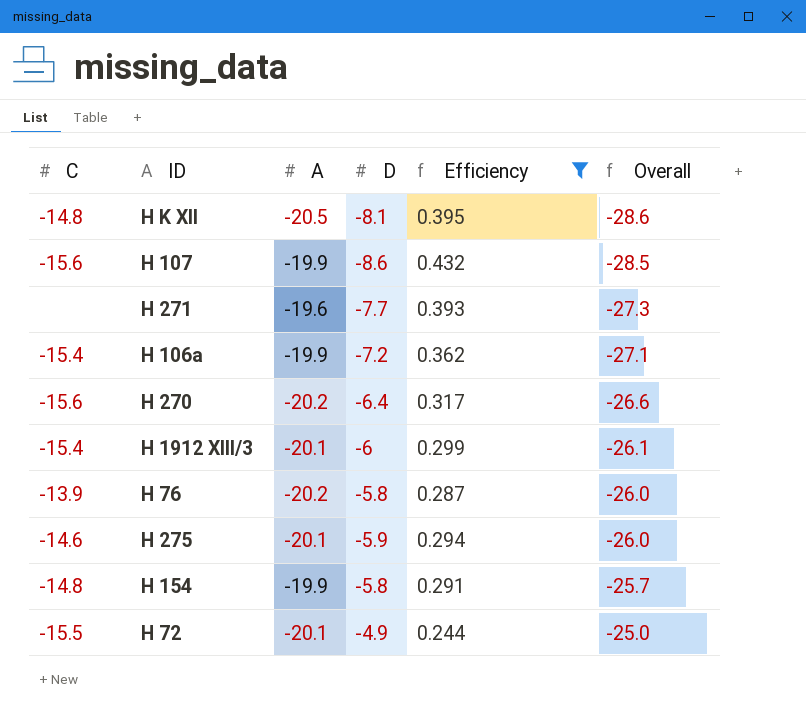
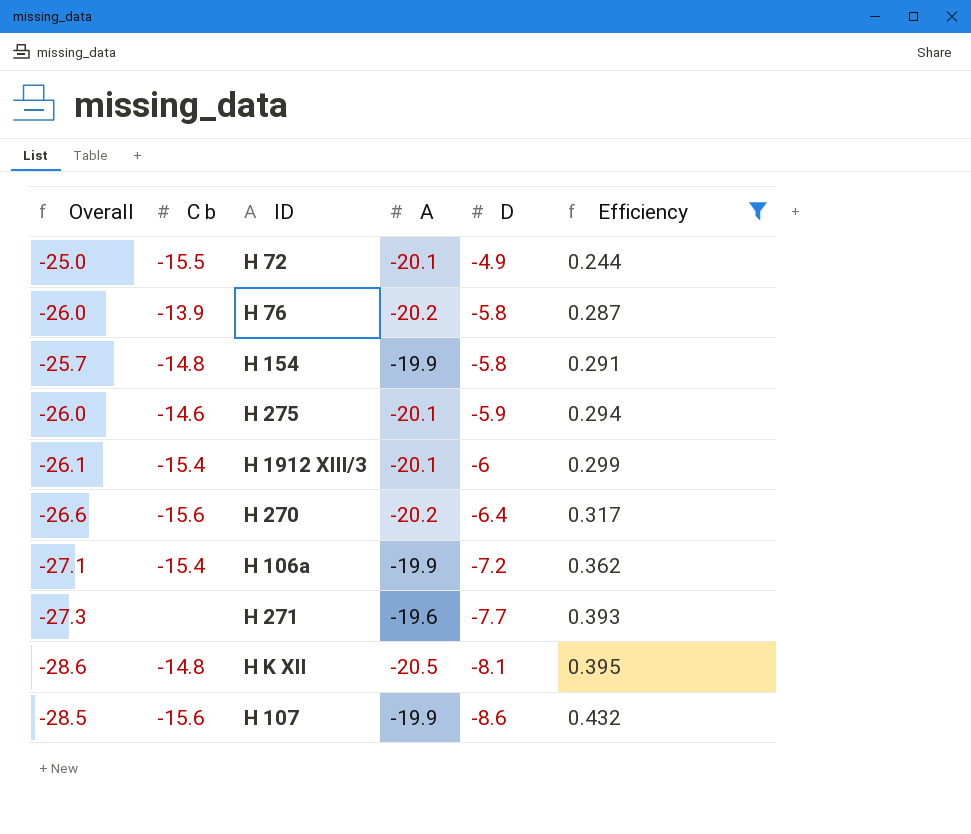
row order: Overall ascending -> D descending
column Overall | position: 6 -> 1
column name: C -> C b

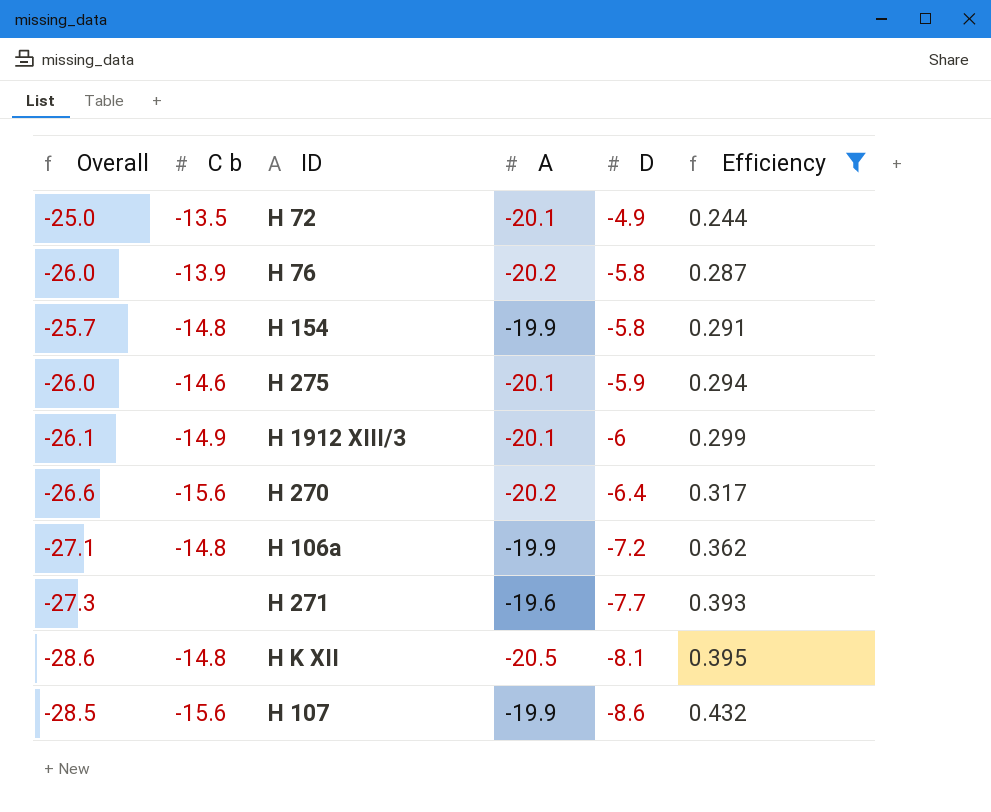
H 72 | C b: -15.5 -> -13.5
H 1912 XIII/3 | C b: -15.4 -> -14.9
H 106a | C b: -15.4 -> -14.8

